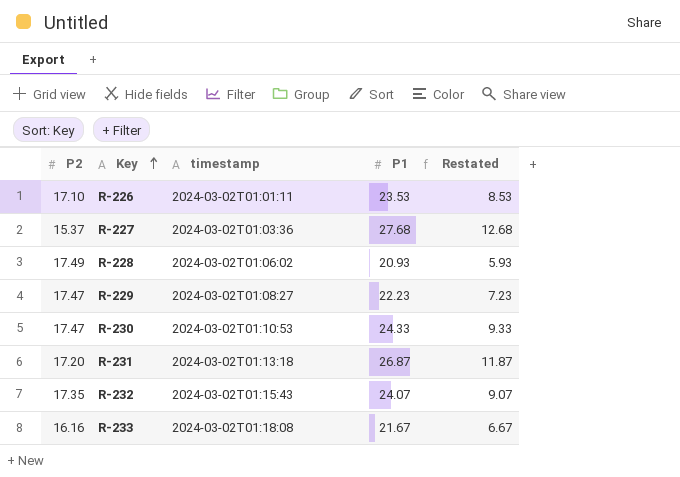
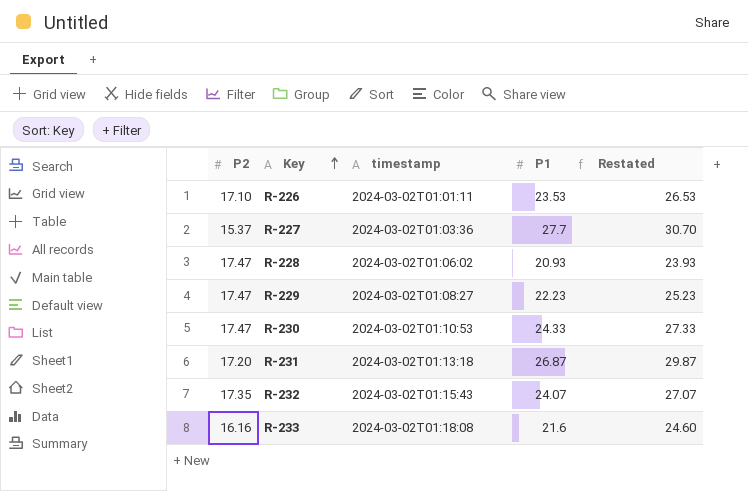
column Restated | formula: [P1] - 15 -> [P1] + 3
R-227 | P1: 27.68 -> 27.7
R-228 | P2: 17.49 -> 17.47
R-233 | P1: 21.67 -> 21.6

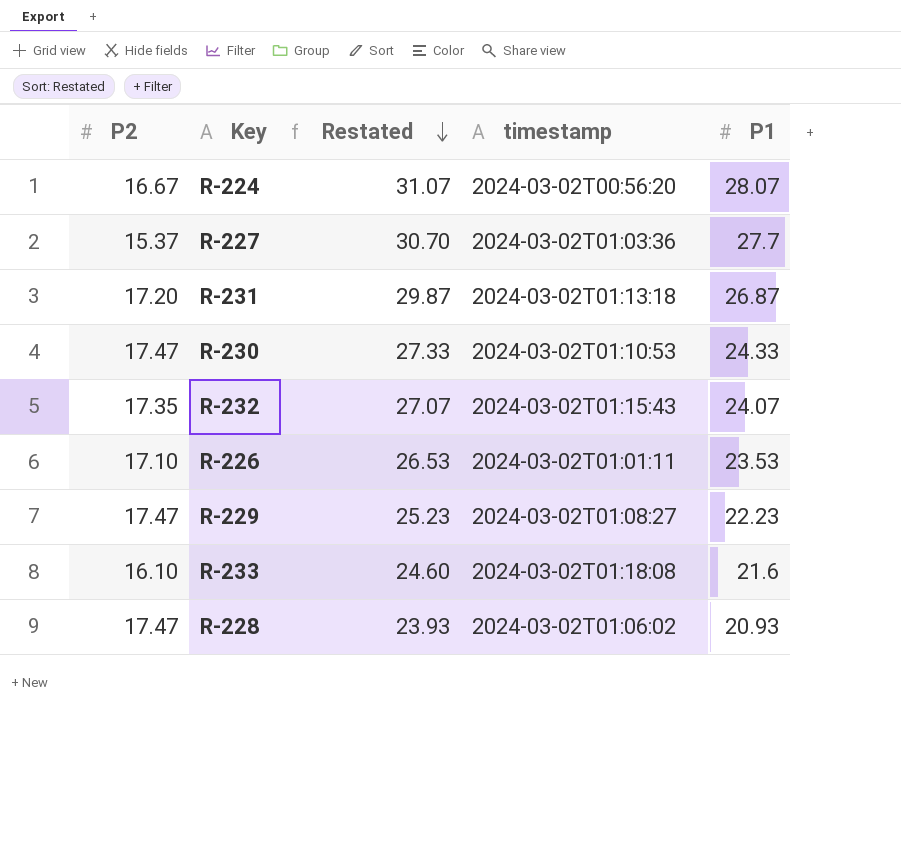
row order: Key ascending -> Restated descending
column Restated | position: 5 -> 3
row R-224: none -> 16.67 | 31.07 | 2024-03-02T00:56:20 | 28.07
R-233 | P2: 16.16 -> 16.10

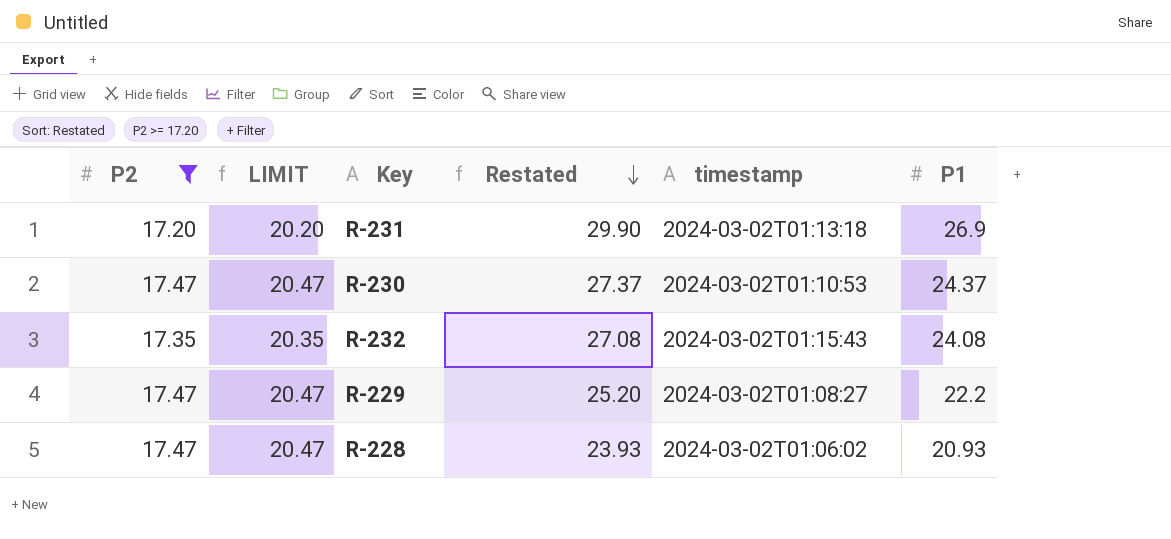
filter: none -> P2 >= 17.20
column LIMIT | formula: none -> [P2] + 3
R-231 | Restated: 29.87 -> 29.90
R-231 | P1: 26.87 -> 26.9
R-230 | Restated: 27.33 -> 27.37
R-230 | P1: 24.33 -> 24.37
R-232 | Restated: 27.07 -> 27.08
R-232 | P1: 24.07 -> 24.08
R-229 | Restated: 25.23 -> 25.20
R-229 | P1: 22.23 -> 22.2

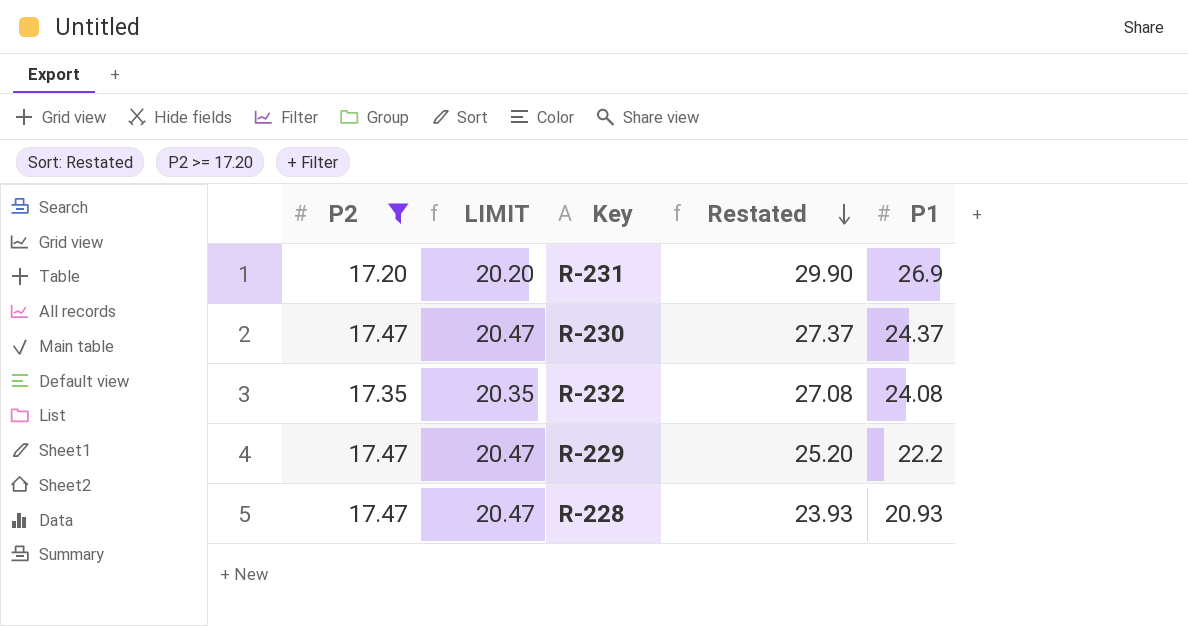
column timestamp | position: 5 -> none

